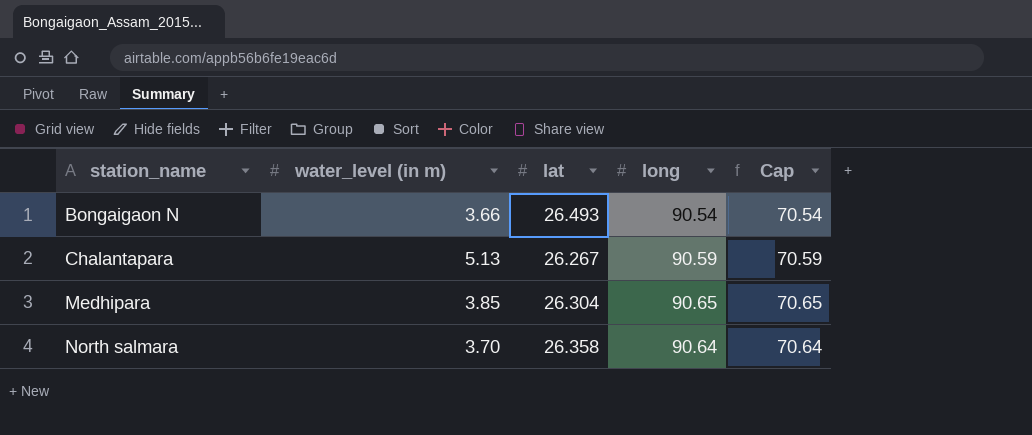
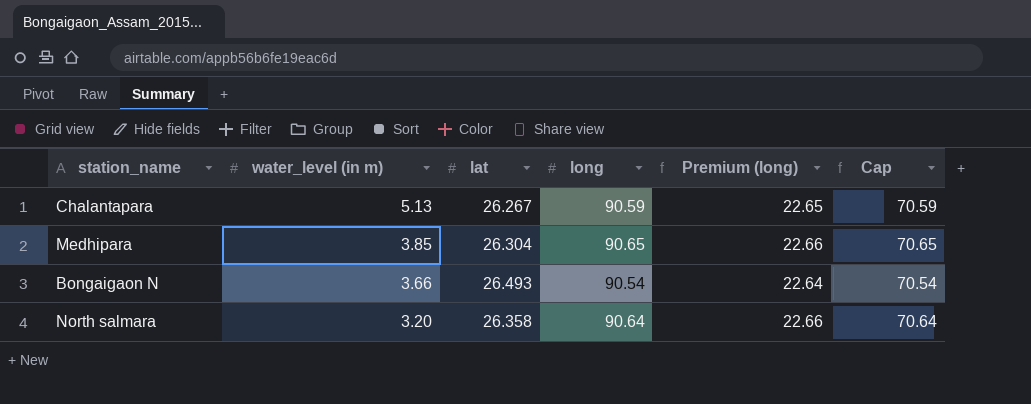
row order: station_name ascending -> water_level (in m) descending
column Premium (long) | formula: none -> [long] * 0.25
North salmara | water_level (in m): 3.70 -> 3.20

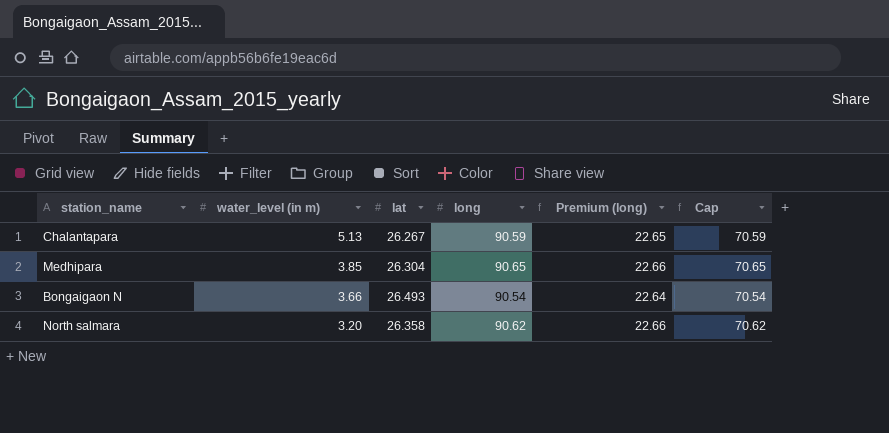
North salmara | long: 90.64 -> 90.62
North salmara | Cap: 70.64 -> 70.62

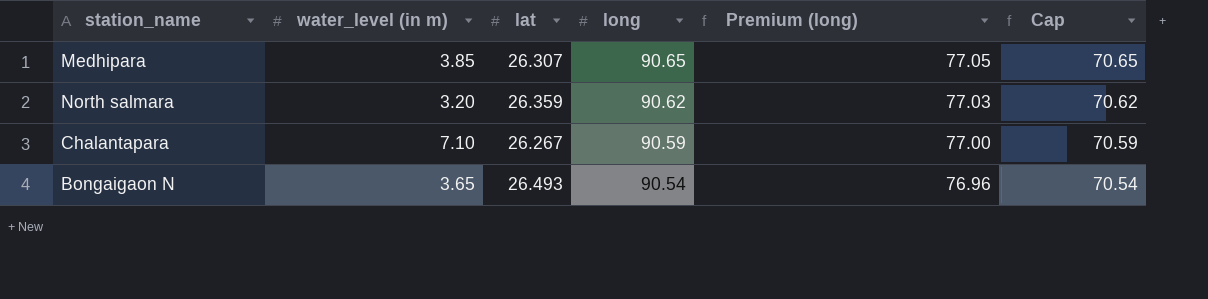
row order: water_level (in m) descending -> long descending
column Premium (long) | formula: [long] * 0.25 -> [long] * 0.85
Medhipara | lat: 26.304 -> 26.307
North salmara | lat: 26.358 -> 26.359
Chalantapara | water_level (in m): 5.13 -> 7.10
Bongaigaon N | water_level (in m): 3.66 -> 3.65

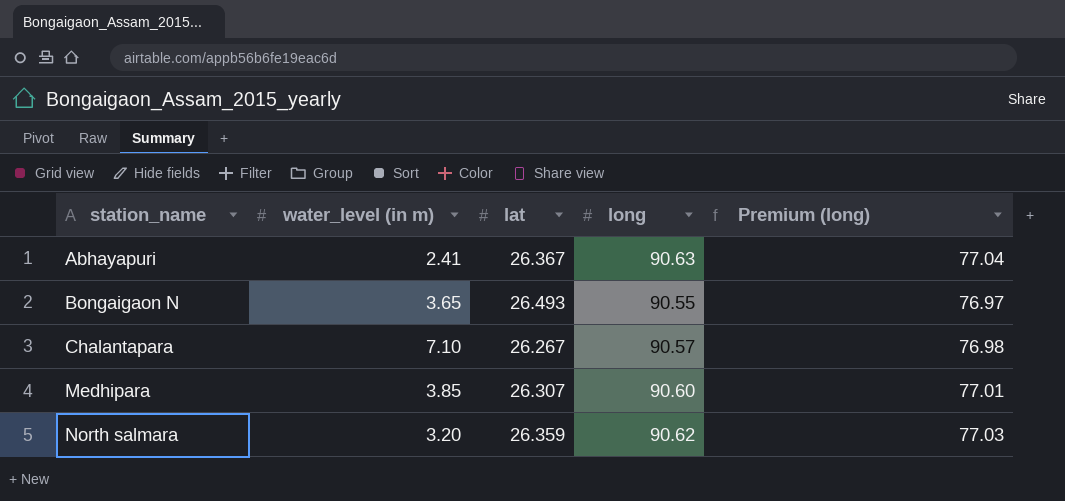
row order: long descending -> station_name ascending
column Cap | formula: [long] - 20 -> none
row Abhayapuri: none -> 2.41 | 26.367 | 90.63 | 77.04
Bongaigaon N | long: 90.54 -> 90.55
Bongaigaon N | Premium (long): 76.96 -> 76.97
Chalantapara | long: 90.59 -> 90.57
Chalantapara | Premium (long): 77.00 -> 76.98
Medhipara | long: 90.65 -> 90.60
Medhipara | Premium (long): 77.05 -> 77.01

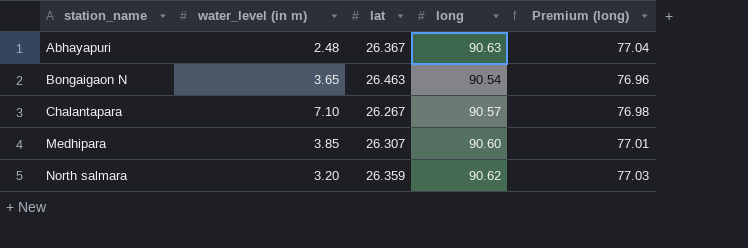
Abhayapuri | water_level (in m): 2.41 -> 2.48
Bongaigaon N | lat: 26.493 -> 26.463
Bongaigaon N | long: 90.55 -> 90.54
Bongaigaon N | Premium (long): 76.97 -> 76.96

